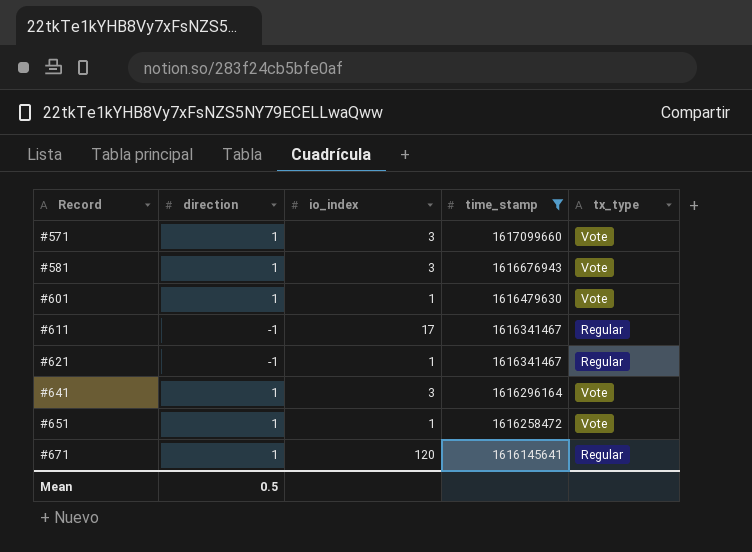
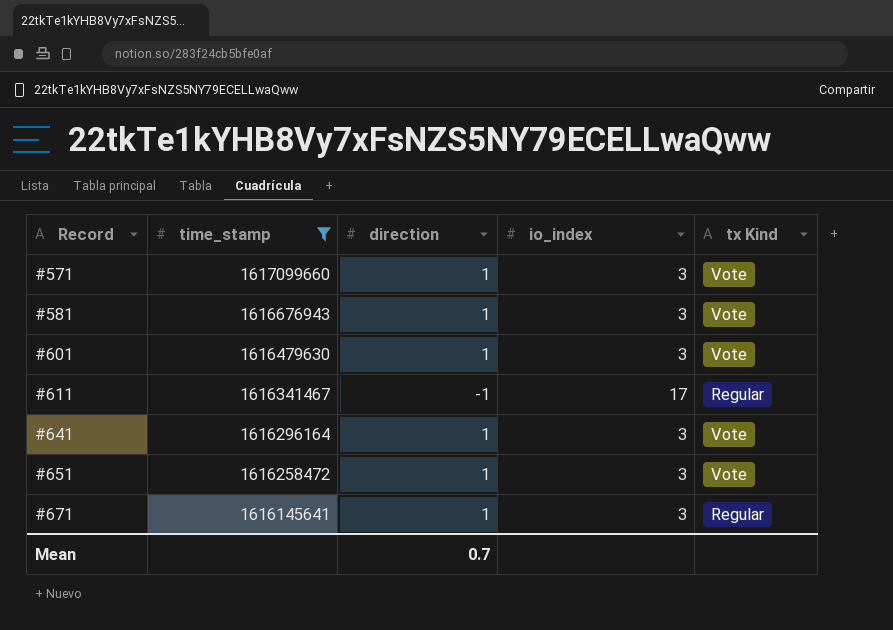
column time_stamp | position: 4 -> 2
column name: tx_type -> tx Kind
row #621: -1 | 1 | 1616341467 | Regular -> none
#601 | io_index: 1 -> 3
#651 | io_index: 1 -> 3
#671 | io_index: 120 -> 3
Mean | direction: 0.5 -> 0.7

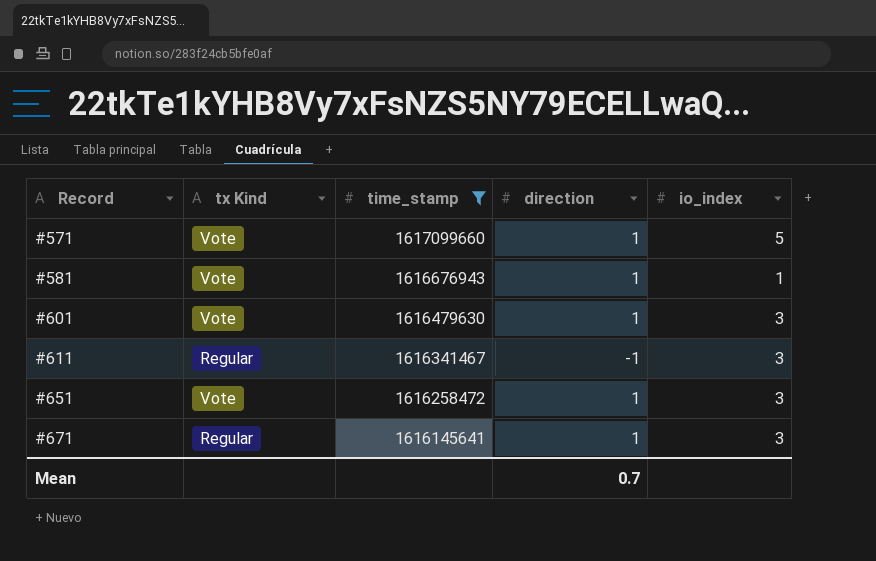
column tx Kind | position: 5 -> 2
row #641: 1616296164 | 1 | 3 | Vote -> none
#571 | io_index: 3 -> 5
#581 | io_index: 3 -> 1
#611 | io_index: 17 -> 3

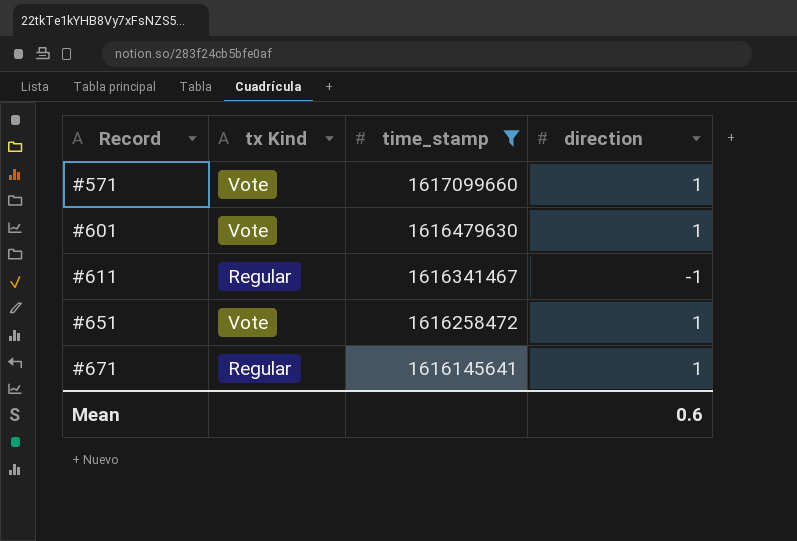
column io_index | position: 5 -> none
row #581: Vote | 1616676943 | 1 | 1 -> none
Mean | direction: 0.7 -> 0.6

